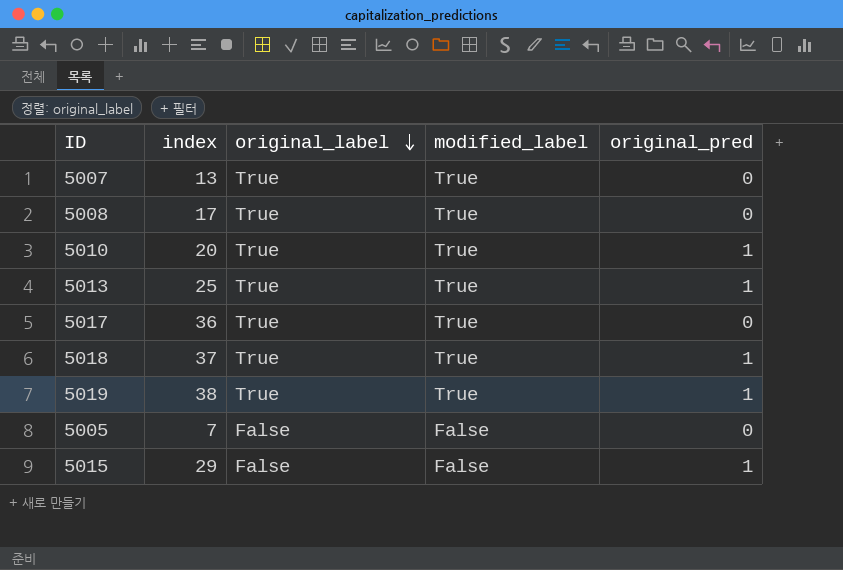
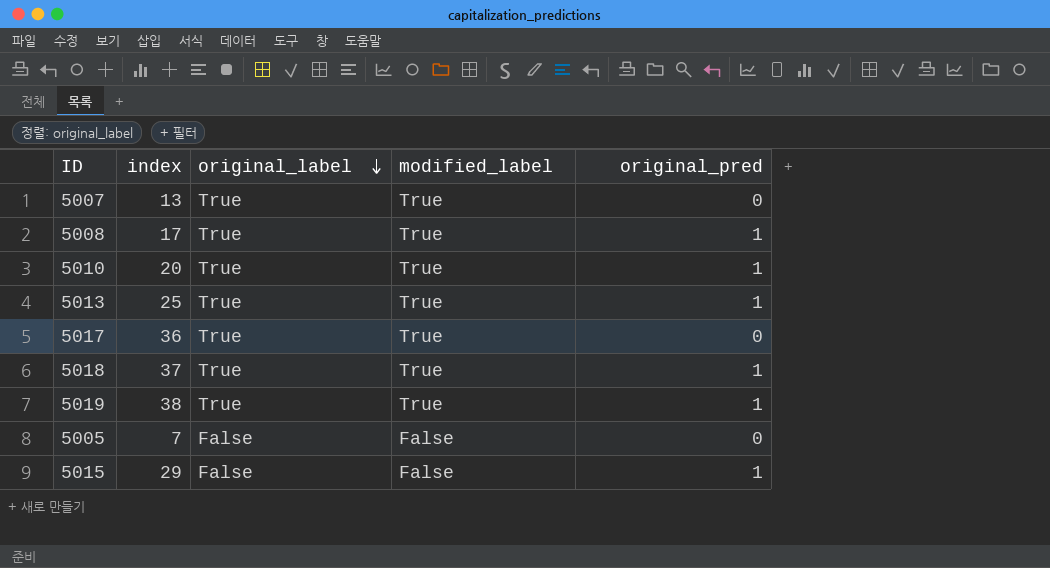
5008 | original_pred: 0 -> 1

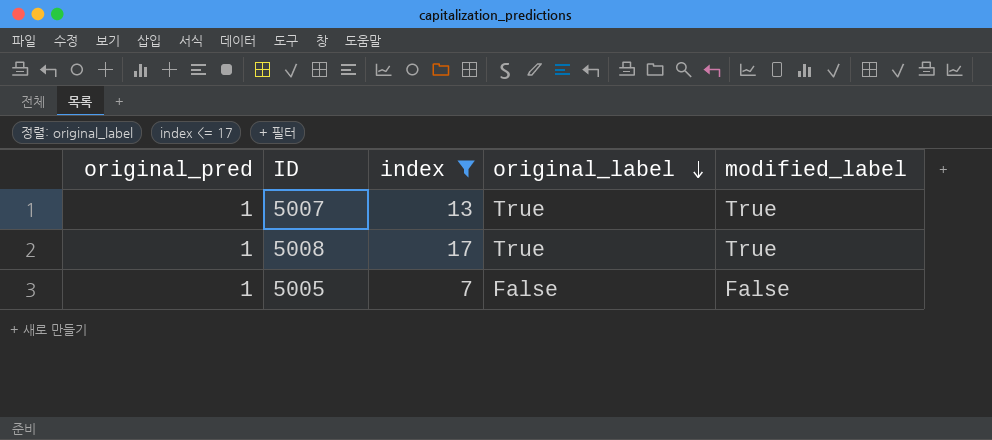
filter: none -> index <= 17
column original_pred | position: 5 -> 1
5007 | original_pred: 0 -> 1
5005 | original_pred: 0 -> 1

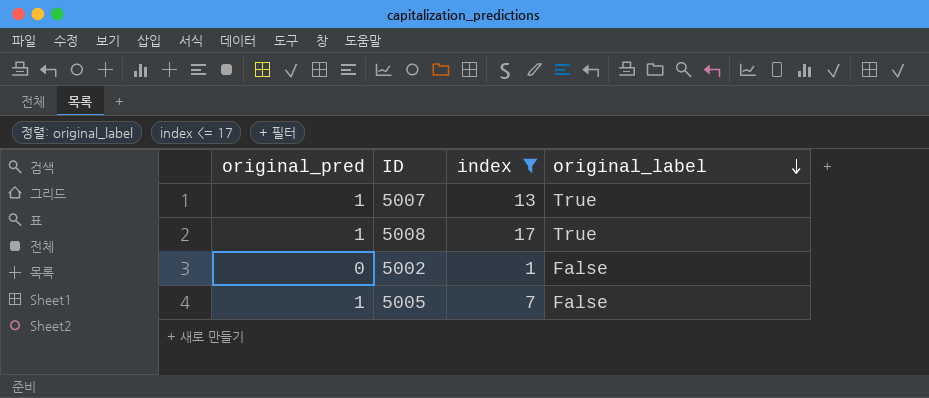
column modified_label | position: 5 -> none
row 5002: none -> 0 | 1 | False

